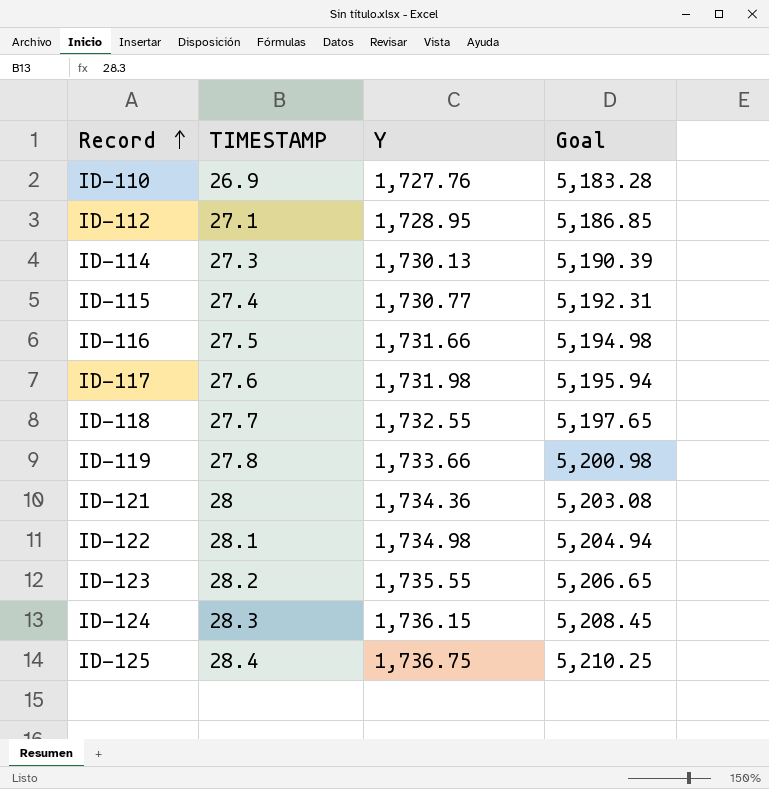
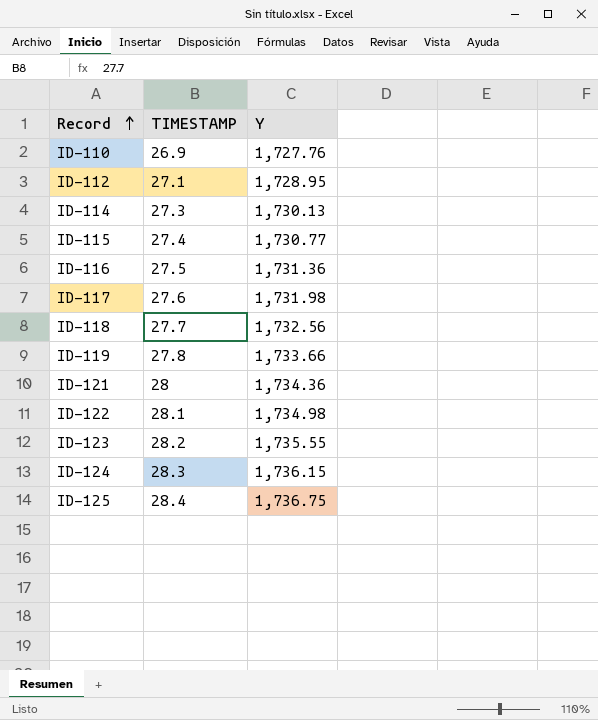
column Goal | formula: [Y] * 3 -> none
ID-116 | Y: 1,731.66 -> 1,731.36
ID-118 | Y: 1,732.55 -> 1,732.56

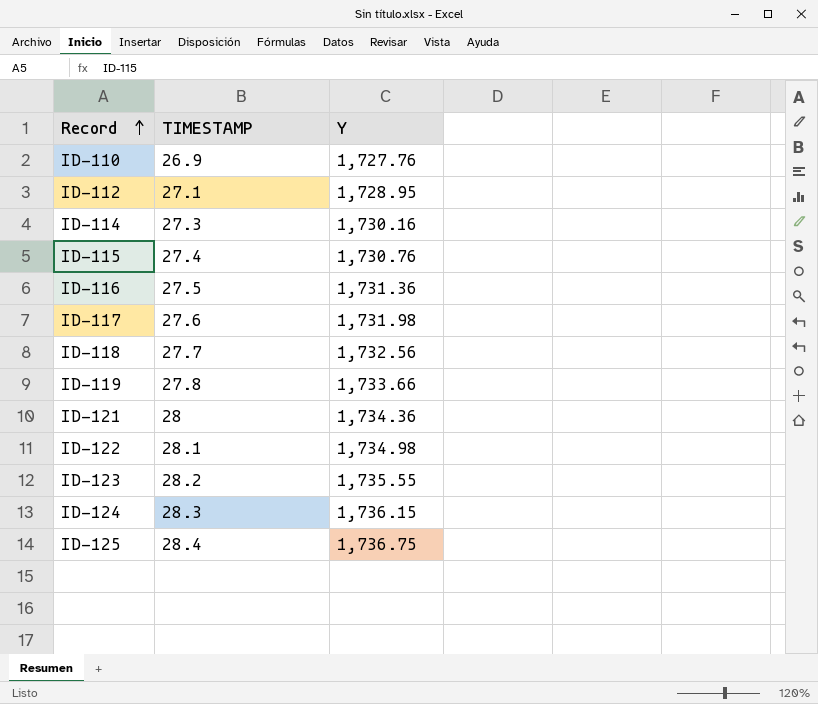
ID-114 | Y: 1,730.13 -> 1,730.16
ID-115 | Y: 1,730.77 -> 1,730.76

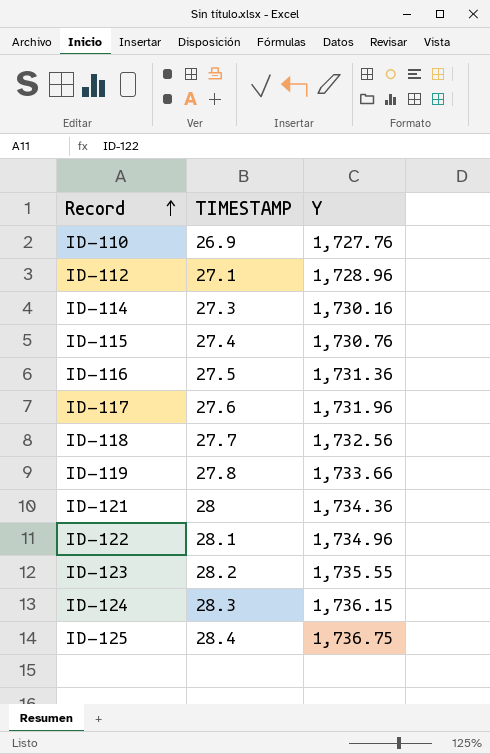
ID-112 | Y: 1,728.95 -> 1,728.96
ID-117 | Y: 1,731.98 -> 1,731.96
ID-122 | Y: 1,734.98 -> 1,734.96

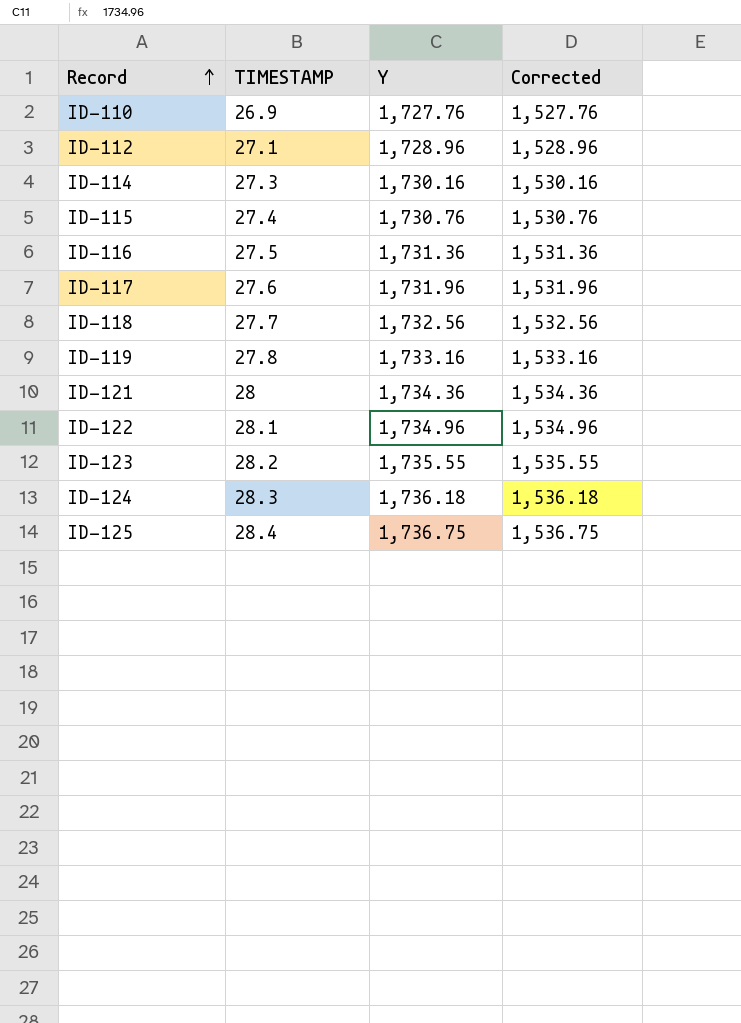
column Corrected | formula: none -> [Y] - 200
ID-119 | Y: 1,733.66 -> 1,733.16
ID-124 | Y: 1,736.15 -> 1,736.18

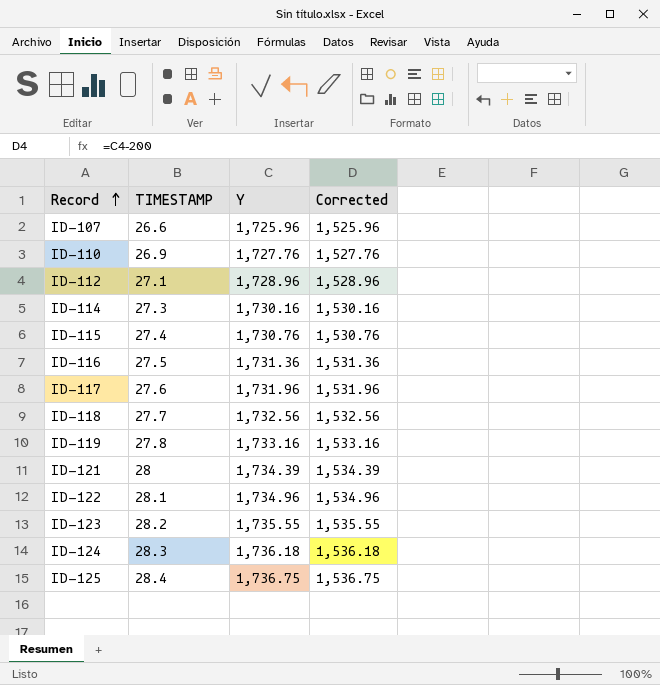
row ID-107: none -> 26.6 | 1,725.96 | 1,525.96
ID-121 | Y: 1,734.36 -> 1,734.39
ID-121 | Corrected: 1,534.36 -> 1,534.39

